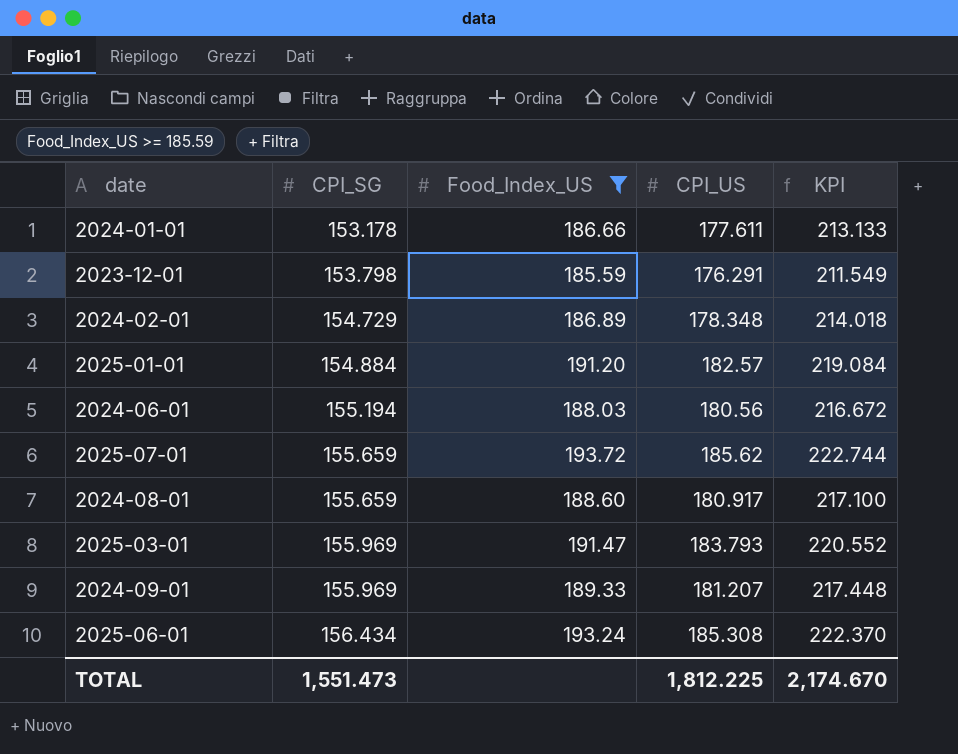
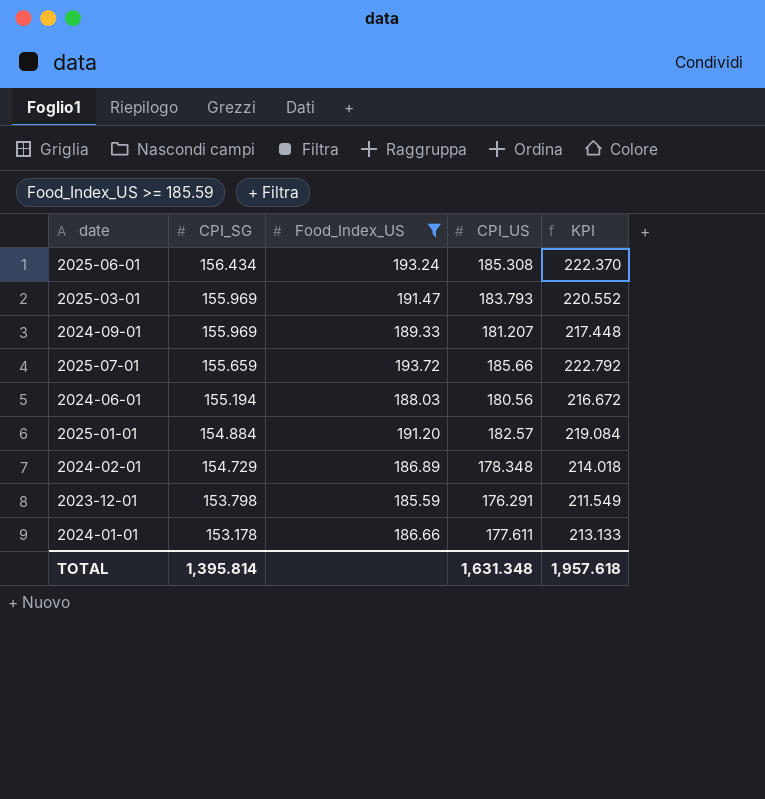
row order: CPI_SG ascending -> CPI_SG descending
row 2024-08-01: 155.659 | 188.60 | 180.917 | 217.100 -> none
2025-07-01 | CPI_US: 185.62 -> 185.66
2025-07-01 | KPI: 222.744 -> 222.792
TOTAL | CPI_SG: 1,551.473 -> 1,395.814
TOTAL | CPI_US: 1,812.225 -> 1,631.348
TOTAL | KPI: 2,174.670 -> 1,957.618

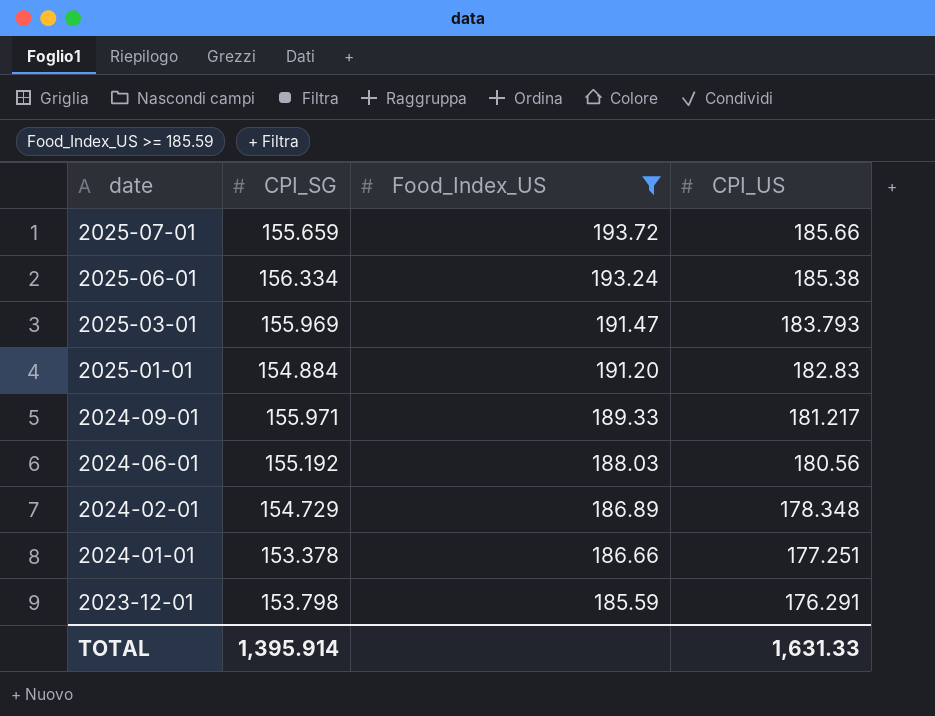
row order: CPI_SG descending -> date descending
column KPI | formula: [CPI_US] * 1.2 -> none
2025-06-01 | CPI_SG: 156.434 -> 156.334
2025-06-01 | CPI_US: 185.308 -> 185.38
2025-01-01 | CPI_US: 182.57 -> 182.83
2024-09-01 | CPI_SG: 155.969 -> 155.971
2024-09-01 | CPI_US: 181.207 -> 181.217
2024-06-01 | CPI_SG: 155.194 -> 155.192
2024-01-01 | CPI_SG: 153.178 -> 153.378
2024-01-01 | CPI_US: 177.611 -> 177.251
TOTAL | CPI_SG: 1,395.814 -> 1,395.914
TOTAL | CPI_US: 1,631.348 -> 1,631.33

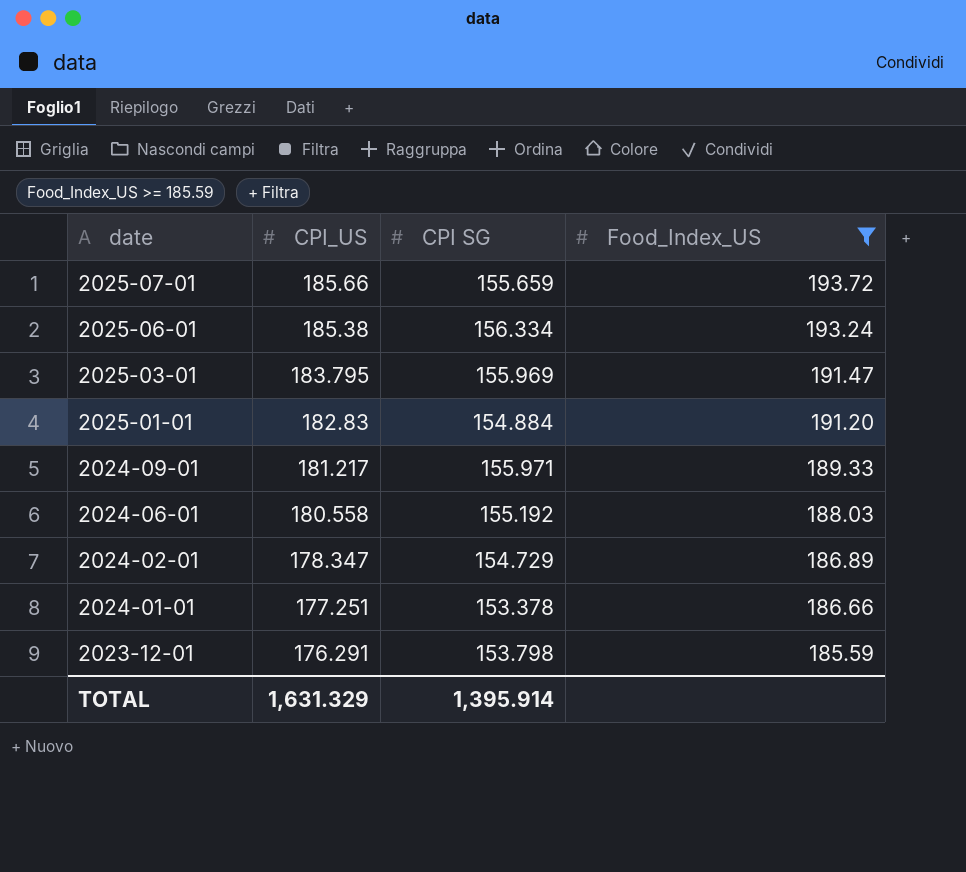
column CPI_US | position: 4 -> 2
column name: CPI_SG -> CPI SG
2025-03-01 | CPI_US: 183.793 -> 183.795
2024-06-01 | CPI_US: 180.56 -> 180.558
2024-02-01 | CPI_US: 178.348 -> 178.347
TOTAL | CPI_US: 1,631.33 -> 1,631.329

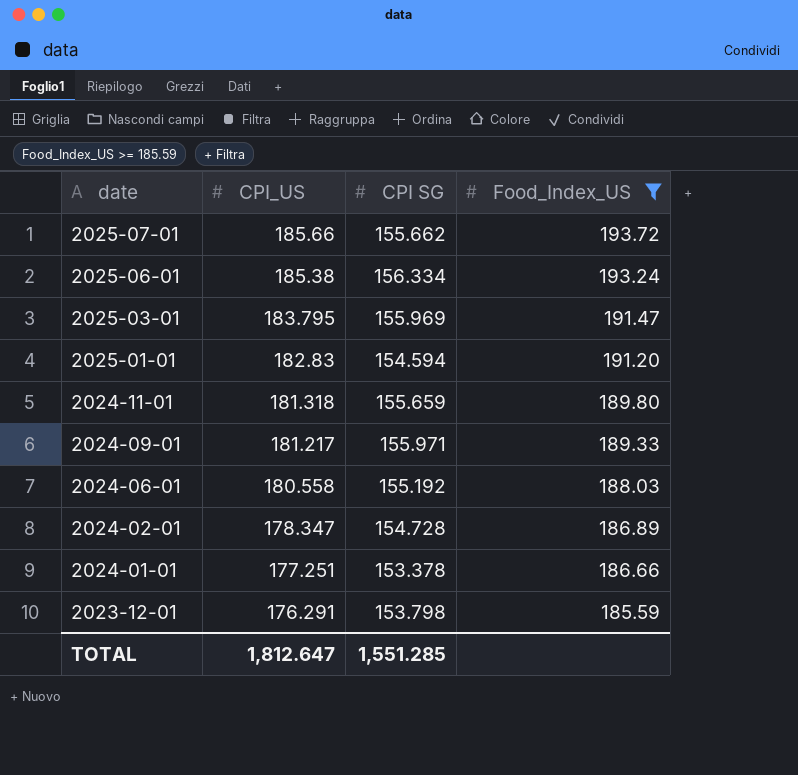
2025-07-01 | CPI SG: 155.659 -> 155.662
2025-01-01 | CPI SG: 154.884 -> 154.594
row 2024-11-01: none -> 181.318 | 155.659 | 189.80
2024-02-01 | CPI SG: 154.729 -> 154.728
TOTAL | CPI_US: 1,631.329 -> 1,812.647
TOTAL | CPI SG: 1,395.914 -> 1,551.285

